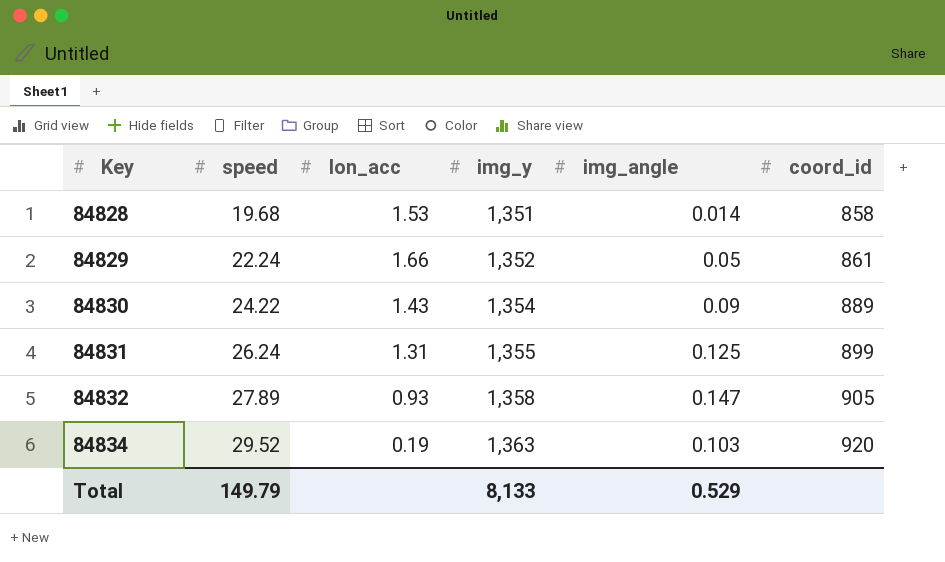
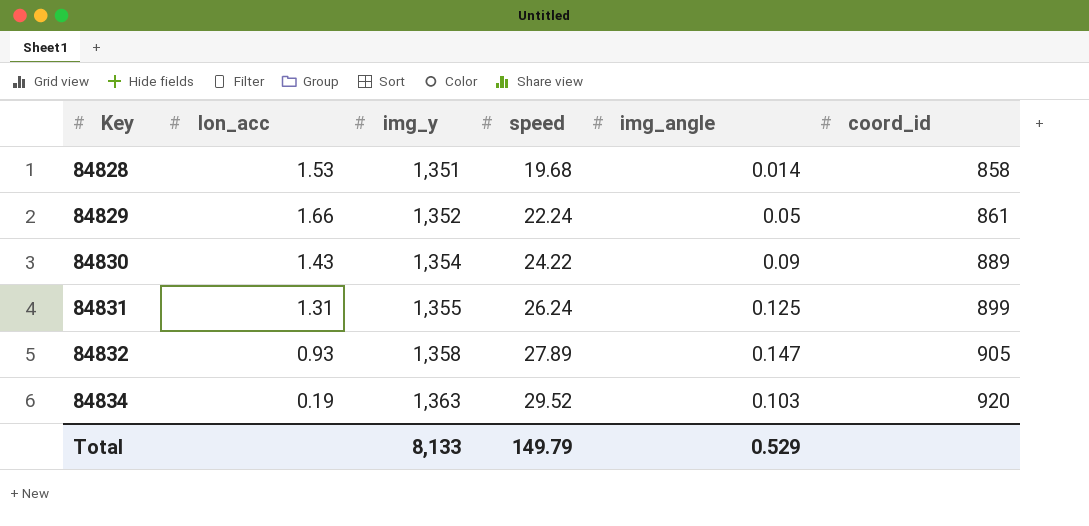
column speed | position: 2 -> 4

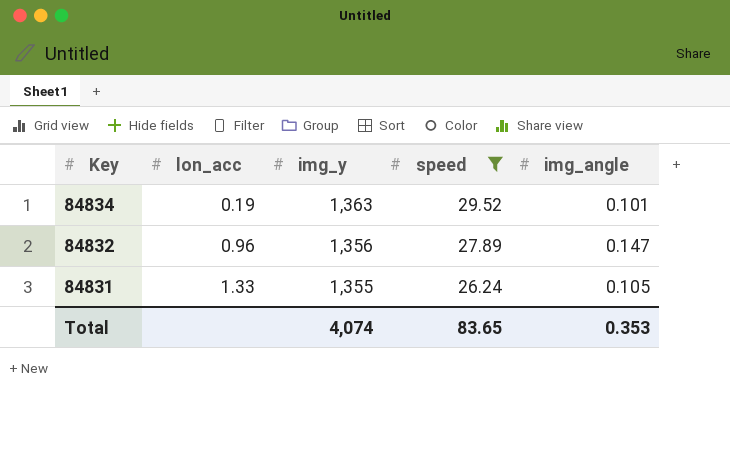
filter: none -> speed >= 26.24
row order: Key ascending -> Key descending
column coord_id | position: 6 -> none
84834 | img_angle: 0.103 -> 0.101
84832 | lon_acc: 0.93 -> 0.96
84832 | img_y: 1,358 -> 1,356
84831 | lon_acc: 1.31 -> 1.33
84831 | img_angle: 0.125 -> 0.105
Total | img_y: 8,133 -> 4,074
Total | speed: 149.79 -> 83.65
Total | img_angle: 0.529 -> 0.353

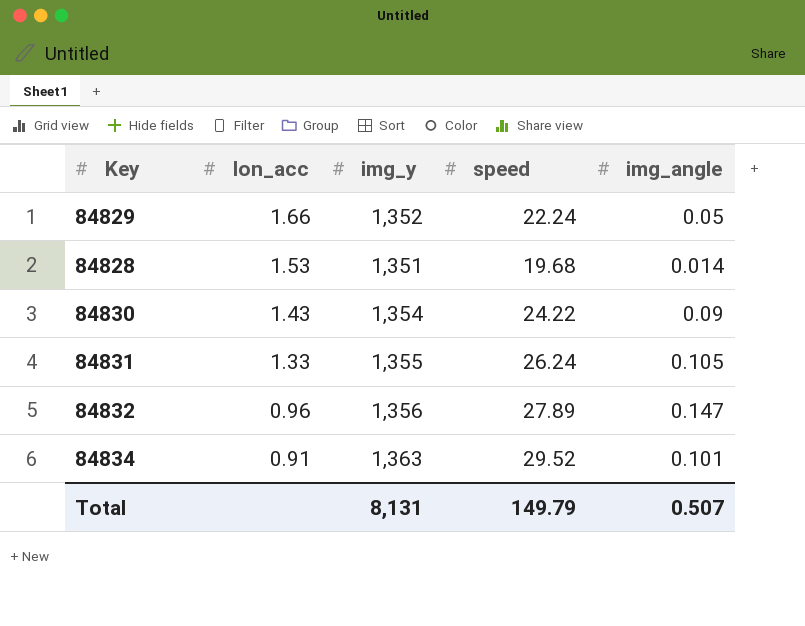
filter: speed >= 26.24 -> none
row order: Key descending -> lon_acc descending
84834 | lon_acc: 0.19 -> 0.91
Total | img_y: 4,074 -> 8,131
Total | speed: 83.65 -> 149.79
Total | img_angle: 0.353 -> 0.507

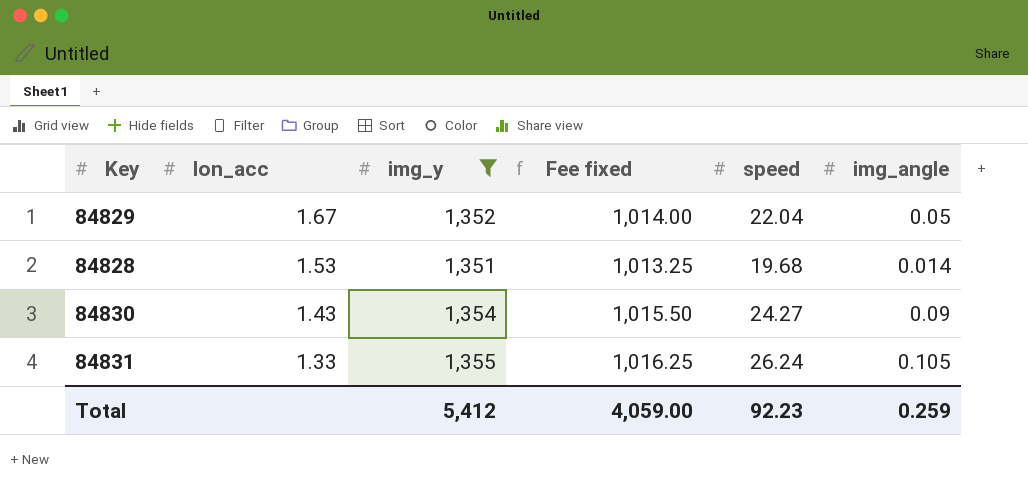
filter: none -> img_y <= 1,355
column Fee fixed | formula: none -> [img_y] * 0.75
84829 | lon_acc: 1.66 -> 1.67
84829 | speed: 22.24 -> 22.04
84830 | speed: 24.22 -> 24.27
Total | img_y: 8,131 -> 5,412
Total | speed: 149.79 -> 92.23
Total | img_angle: 0.507 -> 0.259

